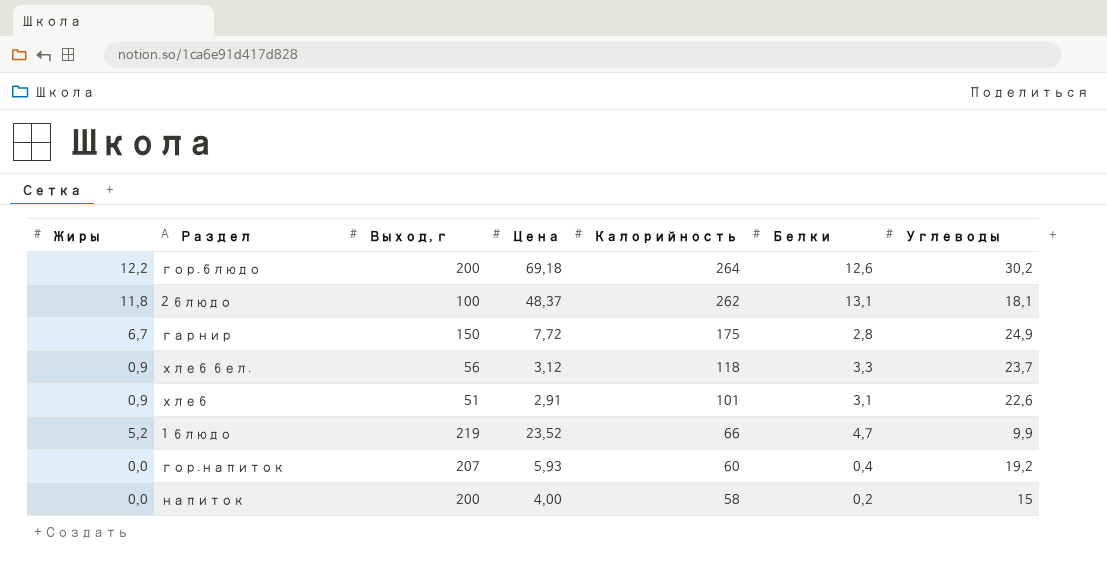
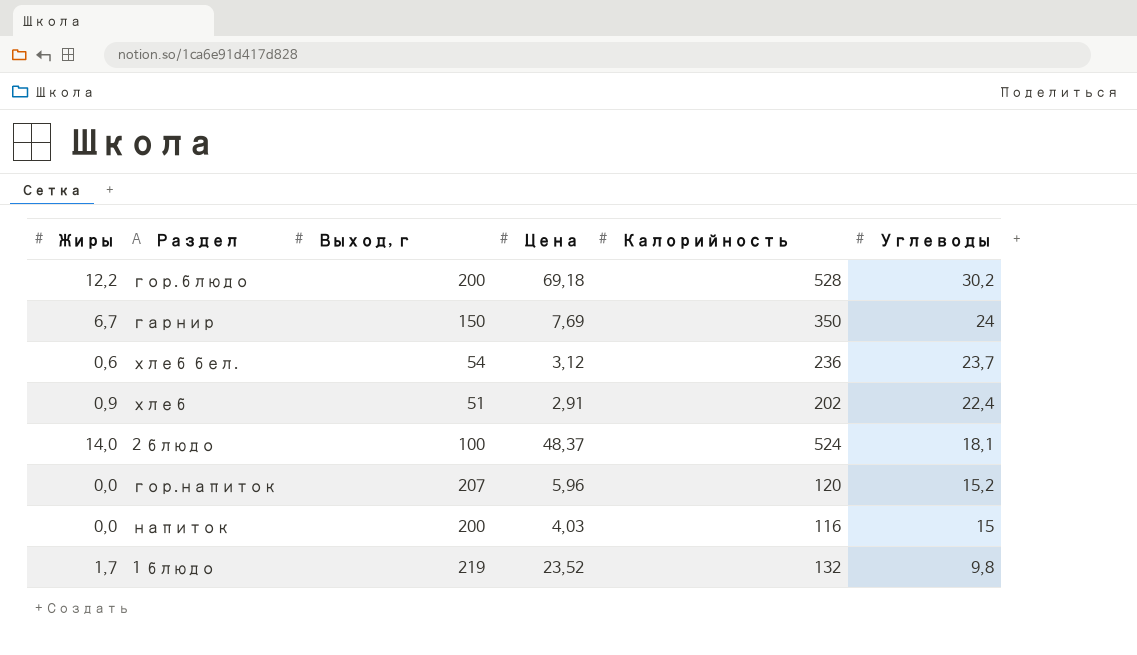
row order: Калорийность descending -> Углеводы descending
column Белки | position: 6 -> none
гор.блюдо | Калорийность: 264 -> 528
гарнир | Цена: 7,72 -> 7,69
гарнир | Калорийность: 175 -> 350
гарнир | Углеводы: 24,9 -> 24
хлеб бел. | Жиры: 0,9 -> 0,6
хлеб бел. | Выход, г: 56 -> 54
хлеб бел. | Калорийность: 118 -> 236
хлеб | Калорийность: 101 -> 202
хлеб | Углеводы: 22,6 -> 22,4
2 блюдо | Жиры: 11,8 -> 14,0
2 блюдо | Калорийность: 262 -> 524
гор.напиток | Цена: 5,93 -> 5,96
гор.напиток | Калорийность: 60 -> 120
гор.напиток | Углеводы: 19,2 -> 15,2
напиток | Цена: 4,00 -> 4,03
напиток | Калорийность: 58 -> 116
1 блюдо | Жиры: 5,2 -> 1,7
1 блюдо | Калорийность: 66 -> 132
1 блюдо | Углеводы: 9,9 -> 9,8

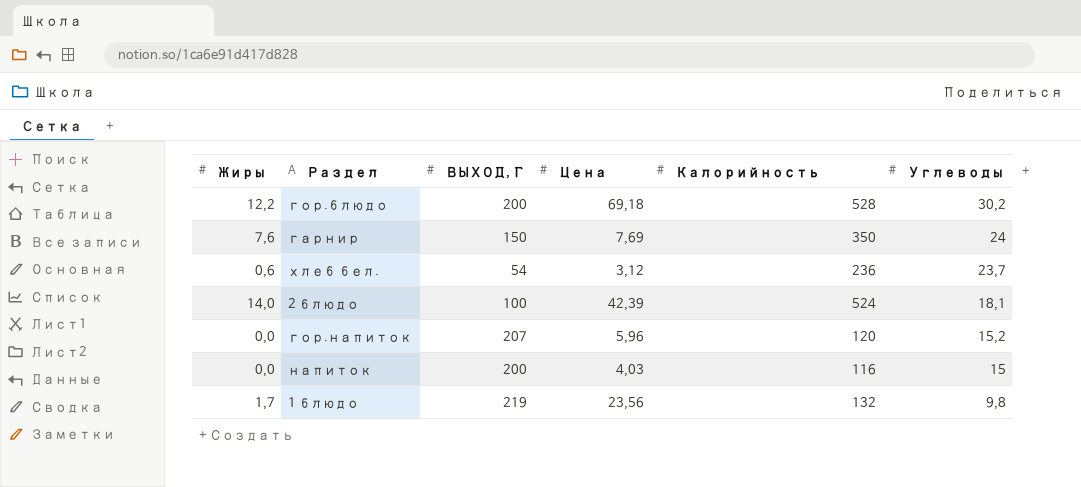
column name: Выход, г -> ВЫХОД, Г
row хлеб: 0,9 | 51 | 2,91 | 202 | 22,4 -> none
гарнир | Жиры: 6,7 -> 7,6
2 блюдо | Цена: 48,37 -> 42,39
1 блюдо | Цена: 23,52 -> 23,56

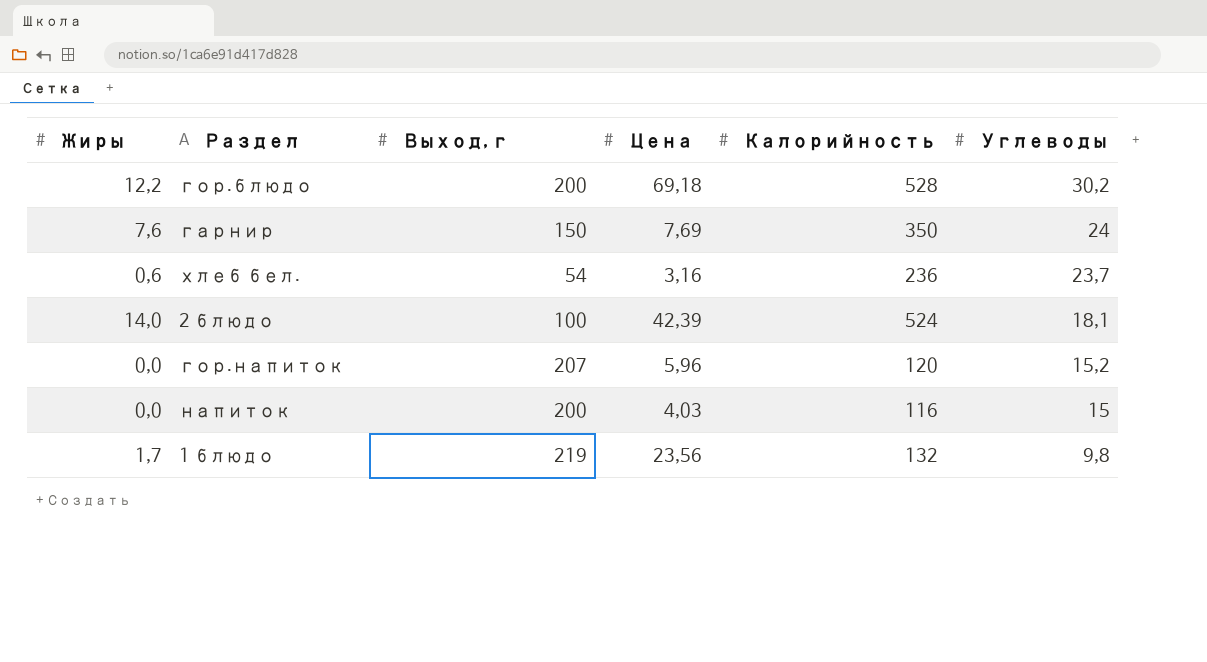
column name: ВЫХОД, Г -> Выход, г
хлеб бел. | Цена: 3,12 -> 3,16

